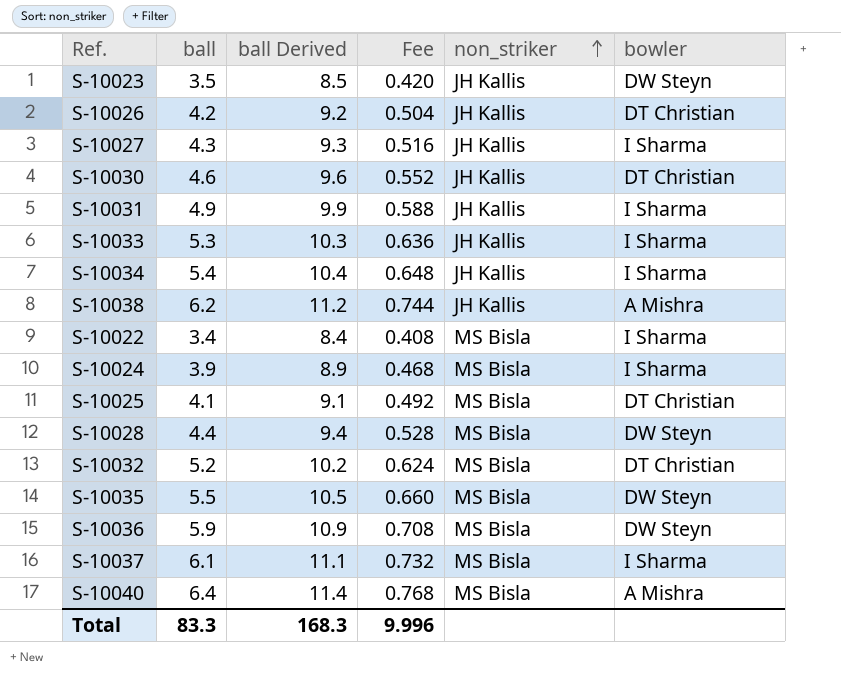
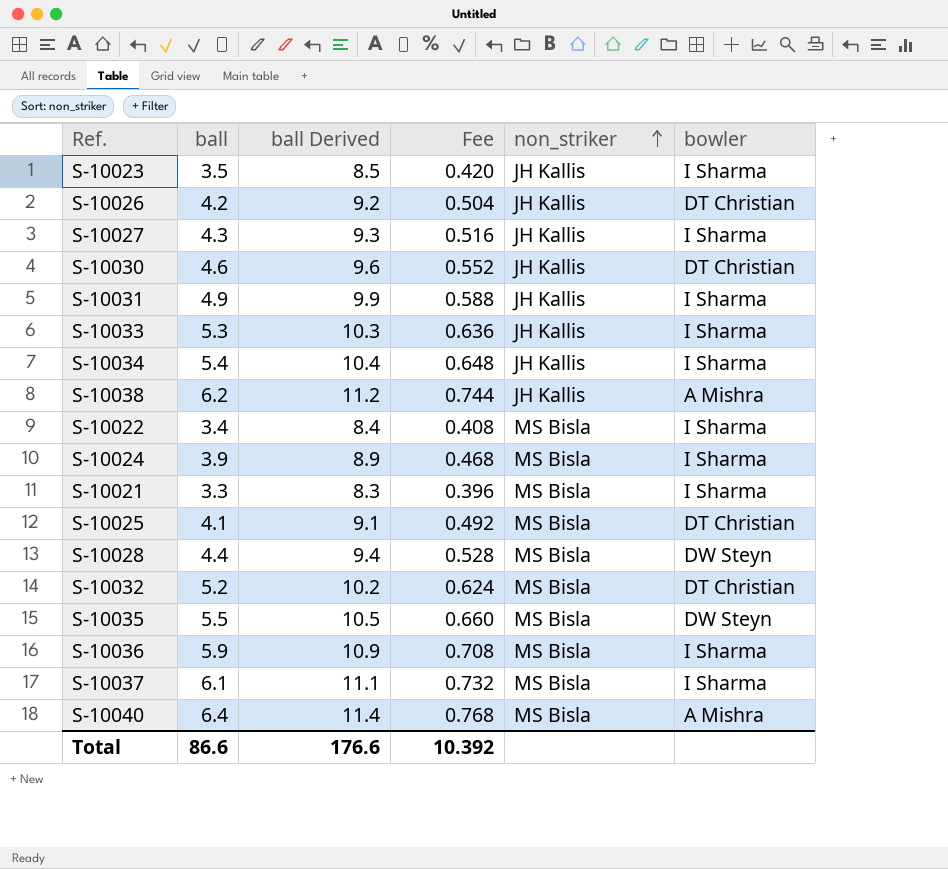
S-10023 | bowler: DW Steyn -> I Sharma
row S-10021: none -> 3.3 | 8.3 | 0.396 | MS Bisla | I Sharma
S-10036 | bowler: DW Steyn -> I Sharma
Total | ball: 83.3 -> 86.6
Total | ball Derived: 168.3 -> 176.6
Total | Fee: 9.996 -> 10.392

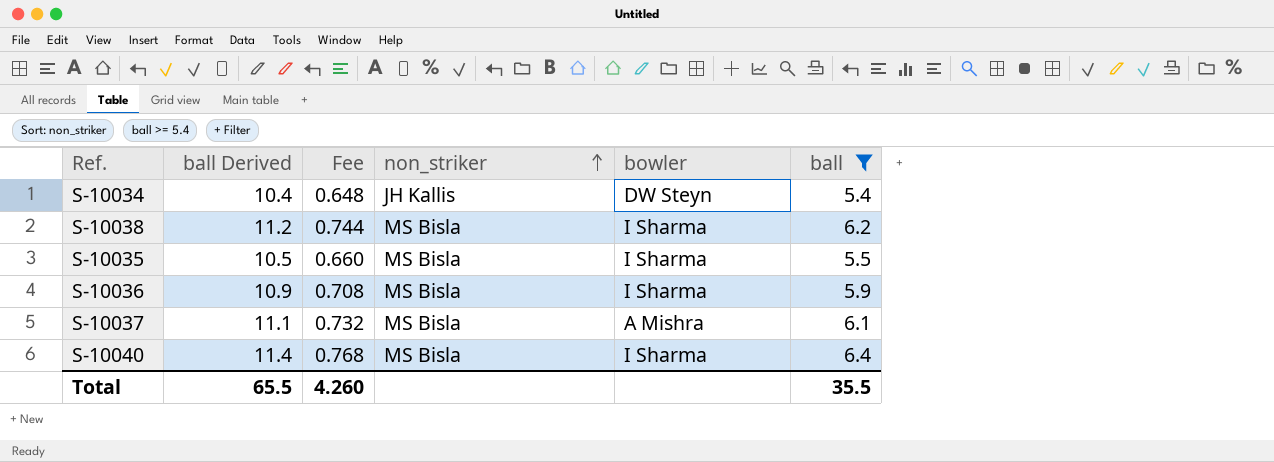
filter: none -> ball >= 5.4
column ball | position: 2 -> 6
S-10034 | bowler: I Sharma -> DW Steyn
S-10038 | non_striker: JH Kallis -> MS Bisla
S-10038 | bowler: A Mishra -> I Sharma
S-10035 | bowler: DW Steyn -> I Sharma
S-10037 | bowler: I Sharma -> A Mishra
S-10040 | bowler: A Mishra -> I Sharma
Total | ball Derived: 176.6 -> 65.5
Total | Fee: 10.392 -> 4.260
Total | ball: 86.6 -> 35.5

